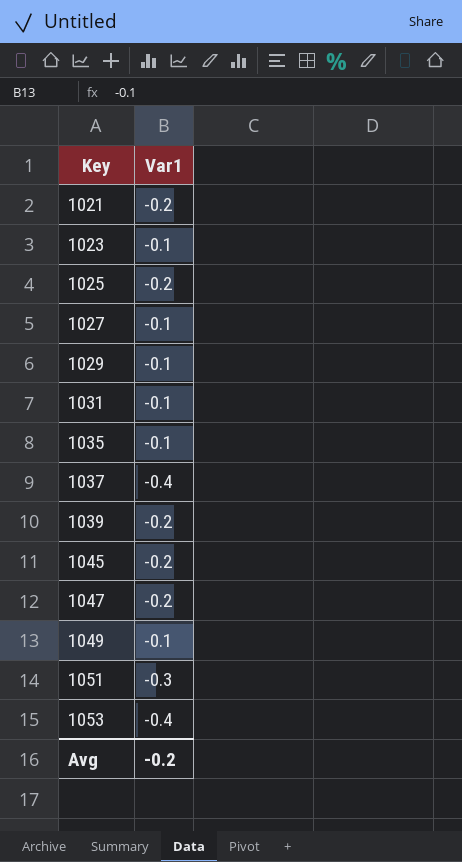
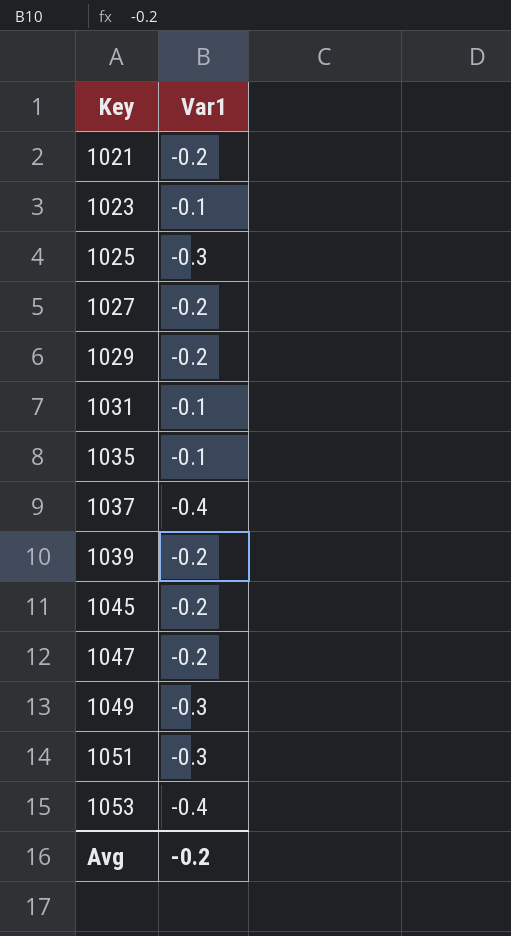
1025 | Var1: -0.2 -> -0.3
1027 | Var1: -0.1 -> -0.2
1029 | Var1: -0.1 -> -0.2
1049 | Var1: -0.1 -> -0.3

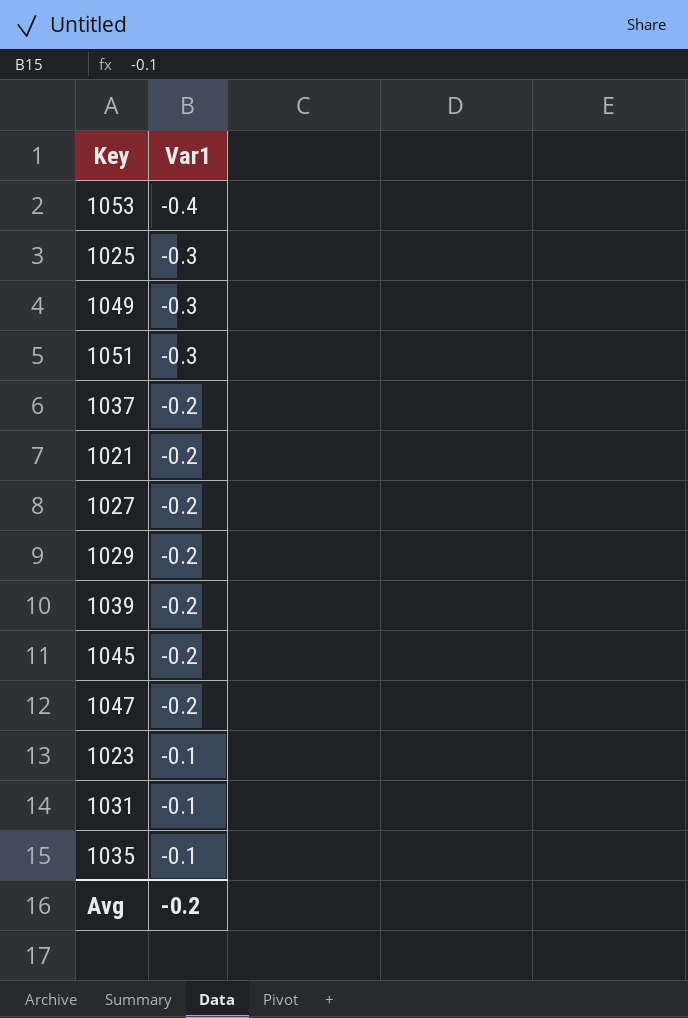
row order: Key ascending -> Var1 ascending
1037 | Var1: -0.4 -> -0.2

